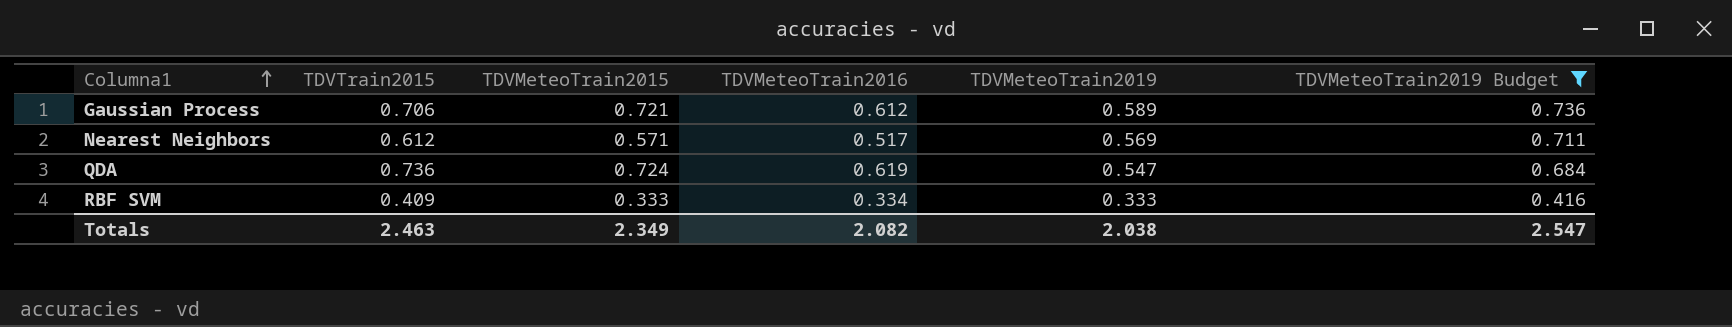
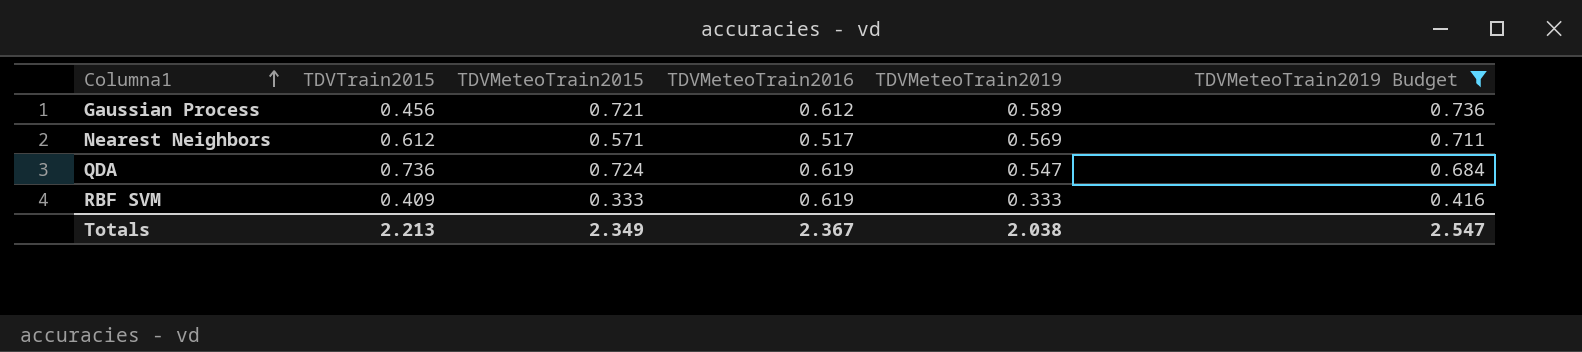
Gaussian Process | TDVTrain2015: 0.706 -> 0.456
RBF SVM | TDVMeteoTrain2016: 0.334 -> 0.619
Totals | TDVTrain2015: 2.463 -> 2.213
Totals | TDVMeteoTrain2016: 2.082 -> 2.367

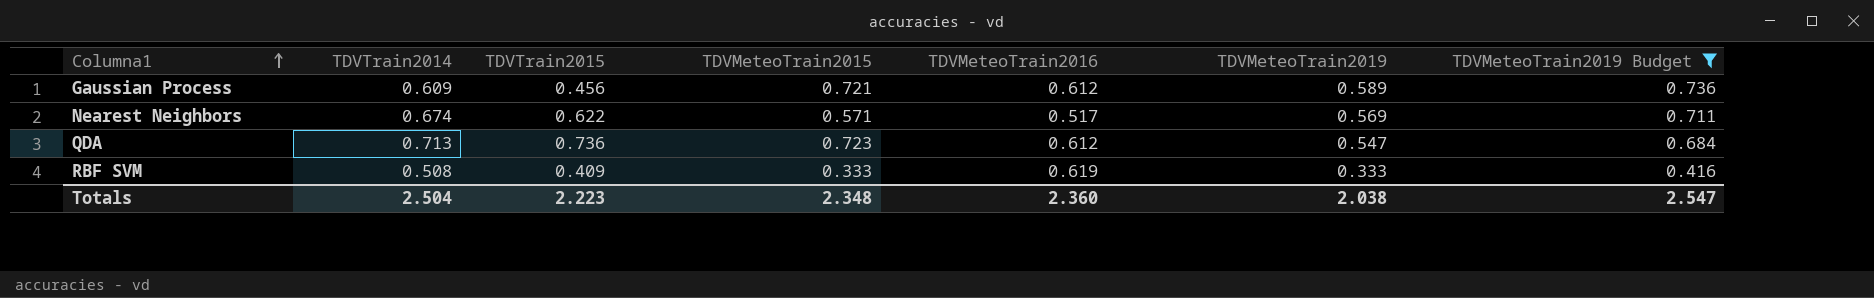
column TDVTrain2014 | position: none -> 2
Nearest Neighbors | TDVTrain2015: 0.612 -> 0.622
QDA | TDVMeteoTrain2015: 0.724 -> 0.723
QDA | TDVMeteoTrain2016: 0.619 -> 0.612
Totals | TDVTrain2015: 2.213 -> 2.223
Totals | TDVMeteoTrain2015: 2.349 -> 2.348
Totals | TDVMeteoTrain2016: 2.367 -> 2.360

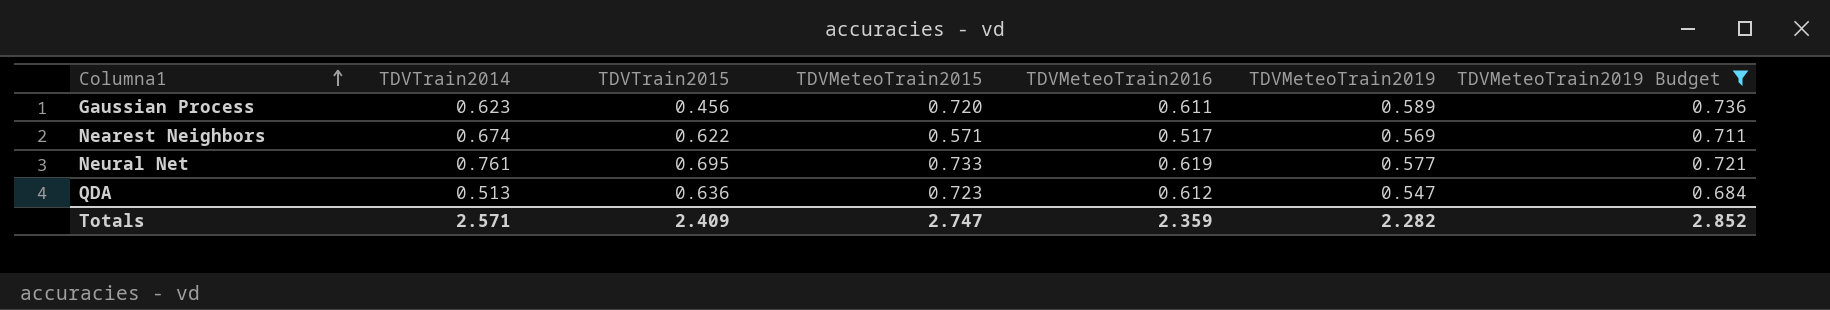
row RBF SVM: 0.508 | 0.409 | 0.333 | 0.619 | 0.333 | 0.416 -> none
Gaussian Process | TDVTrain2014: 0.609 -> 0.623
Gaussian Process | TDVMeteoTrain2015: 0.721 -> 0.720
Gaussian Process | TDVMeteoTrain2016: 0.612 -> 0.611
row Neural Net: none -> 0.761 | 0.695 | 0.733 | 0.619 | 0.577 | 0.721
QDA | TDVTrain2014: 0.713 -> 0.513
QDA | TDVTrain2015: 0.736 -> 0.636
Totals | TDVTrain2014: 2.504 -> 2.571
Totals | TDVTrain2015: 2.223 -> 2.409
Totals | TDVMeteoTrain2015: 2.348 -> 2.747
Totals | TDVMeteoTrain2016: 2.360 -> 2.359
Totals | TDVMeteoTrain2019: 2.038 -> 2.282
Totals | TDVMeteoTrain2019 Budget: 2.547 -> 2.852

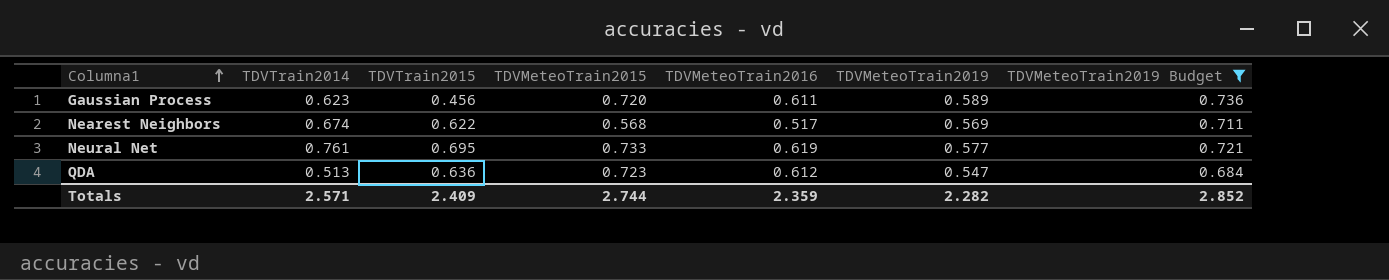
Nearest Neighbors | TDVMeteoTrain2015: 0.571 -> 0.568
Totals | TDVMeteoTrain2015: 2.747 -> 2.744

